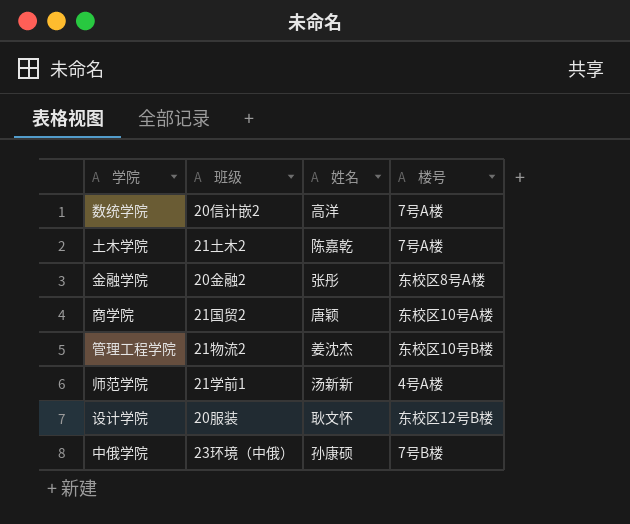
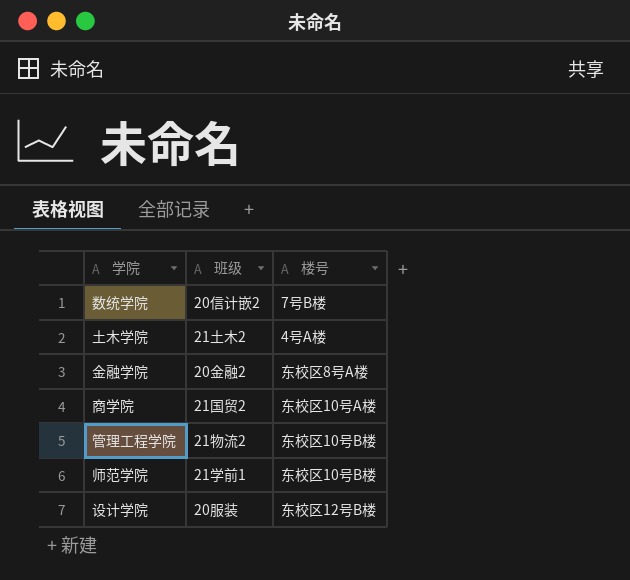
column 姓名 | position: 3 -> none
row 中俄学院: 23环境（中俄） | 孙康硕 | 7号B楼 -> none
数统学院 | 楼号: 7号A楼 -> 7号B楼
土木学院 | 楼号: 7号A楼 -> 4号A楼
师范学院 | 楼号: 4号A楼 -> 东校区10号B楼

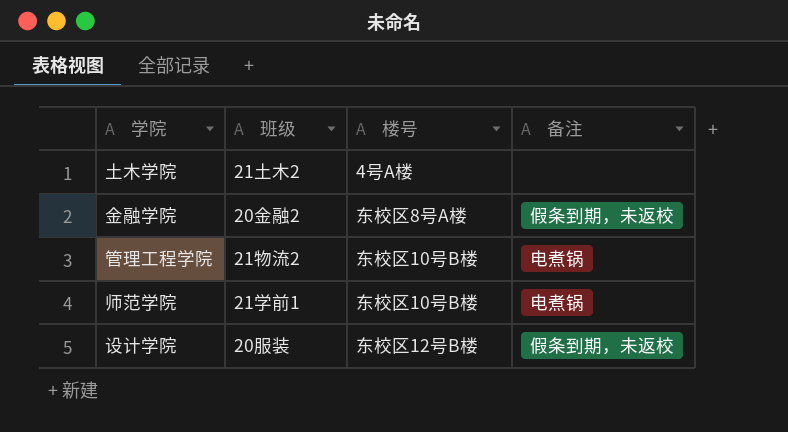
column 备注 | position: none -> 4
row 数统学院: 20信计嵌2 | 7号B楼 -> none
row 商学院: 21国贸2 | 东校区10号A楼 -> none

